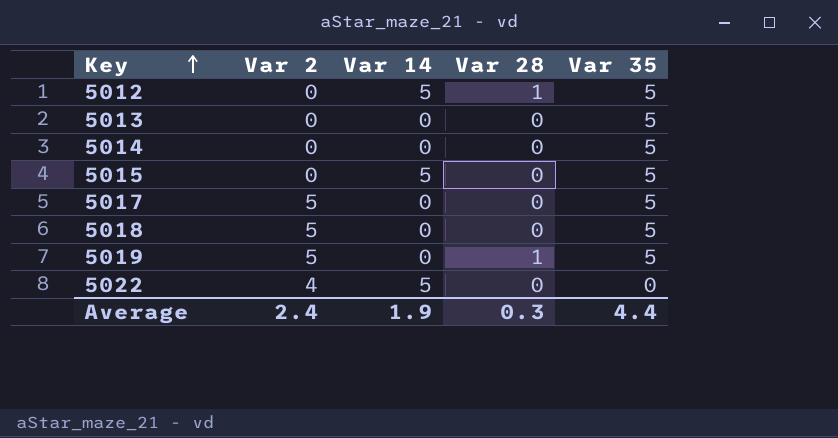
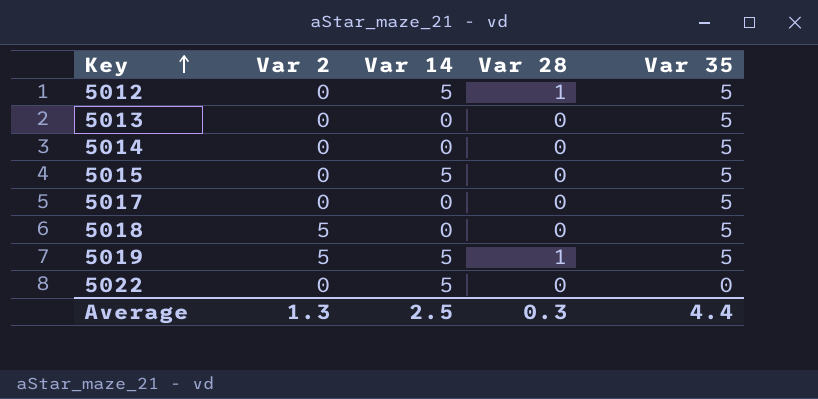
5017 | Var 2: 5 -> 0
5019 | Var 14: 0 -> 5
5022 | Var 2: 4 -> 0
Average | Var 2: 2.4 -> 1.3
Average | Var 14: 1.9 -> 2.5

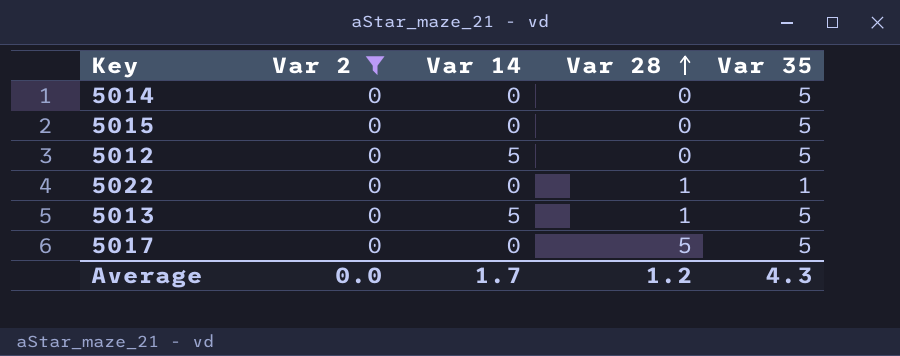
filter: none -> Var 2 = 0
row order: Key ascending -> Var 28 ascending
5015 | Var 14: 5 -> 0
5012 | Var 28: 1 -> 0
5022 | Var 14: 5 -> 0
5022 | Var 28: 0 -> 1
5022 | Var 35: 0 -> 1
5013 | Var 14: 0 -> 5
5013 | Var 28: 0 -> 1
5017 | Var 28: 0 -> 5
Average | Var 2: 1.3 -> 0.0
Average | Var 14: 2.5 -> 1.7
Average | Var 28: 0.3 -> 1.2
Average | Var 35: 4.4 -> 4.3

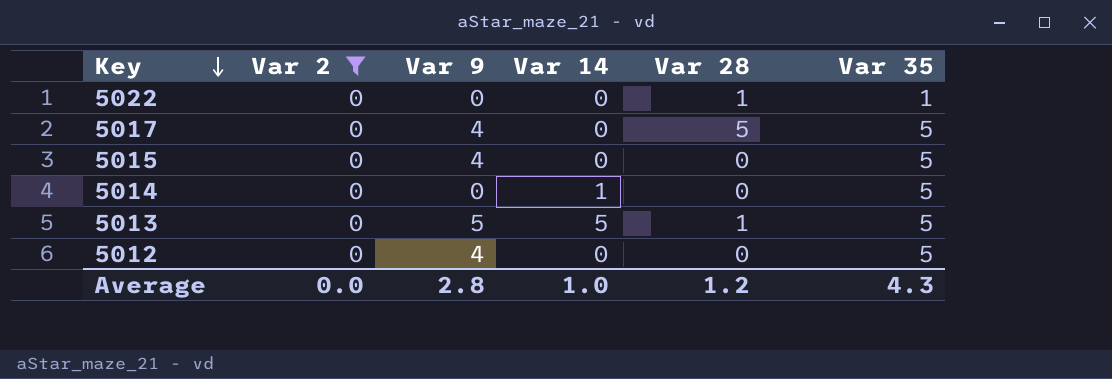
row order: Var 28 ascending -> Key descending
column Var 9 | position: none -> 3
5014 | Var 14: 0 -> 1
5012 | Var 14: 5 -> 0
Average | Var 14: 1.7 -> 1.0

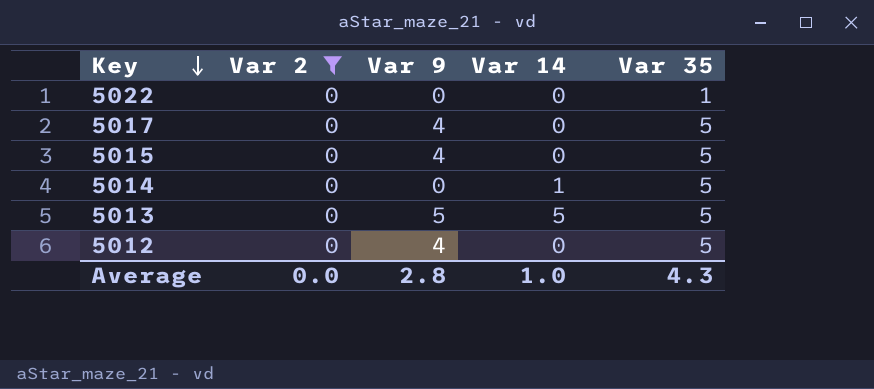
column Var 28 | position: 5 -> none

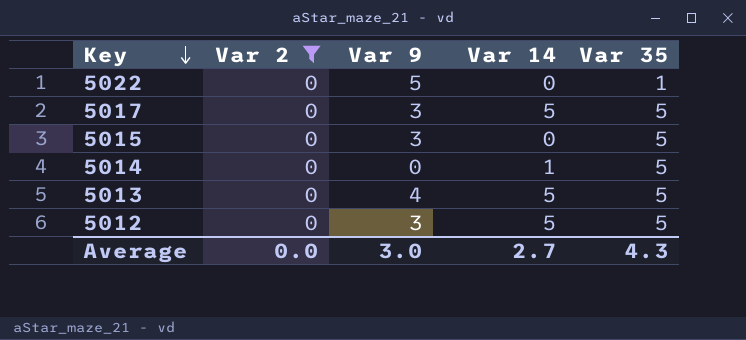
5022 | Var 9: 0 -> 5
5017 | Var 9: 4 -> 3
5017 | Var 14: 0 -> 5
5015 | Var 9: 4 -> 3
5013 | Var 9: 5 -> 4
5012 | Var 9: 4 -> 3
5012 | Var 14: 0 -> 5
Average | Var 9: 2.8 -> 3.0
Average | Var 14: 1.0 -> 2.7

